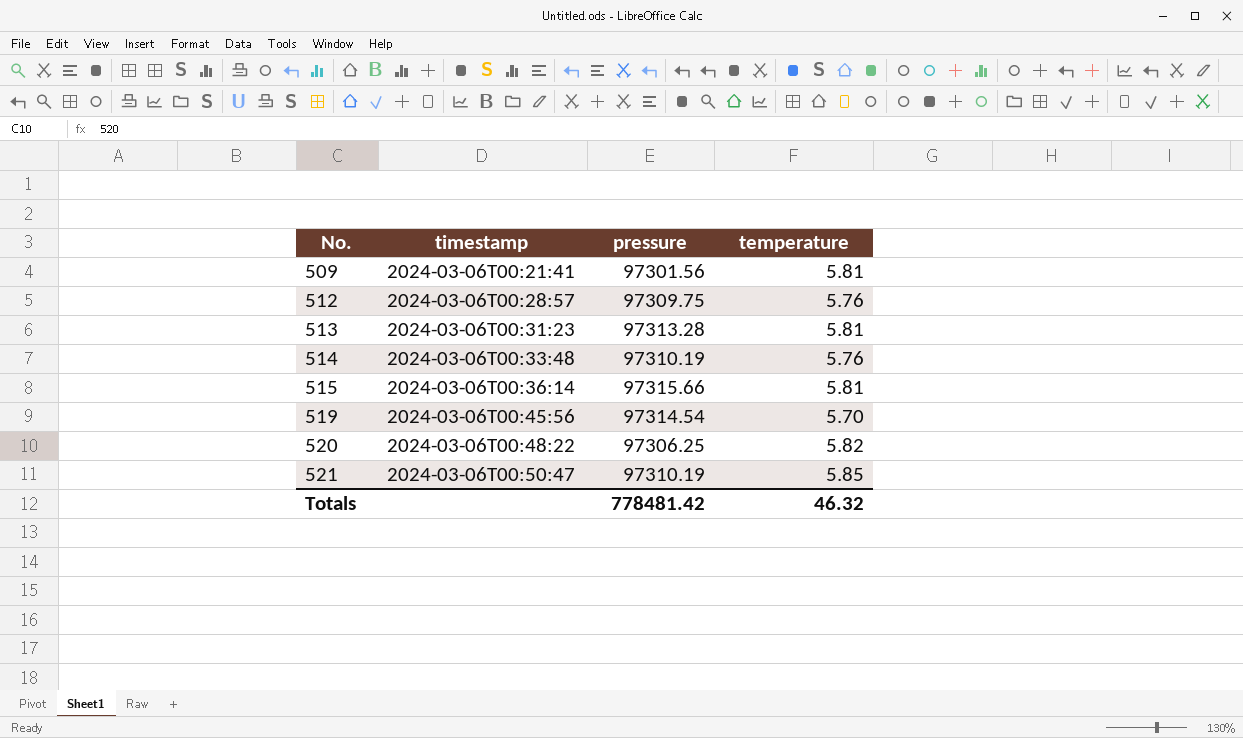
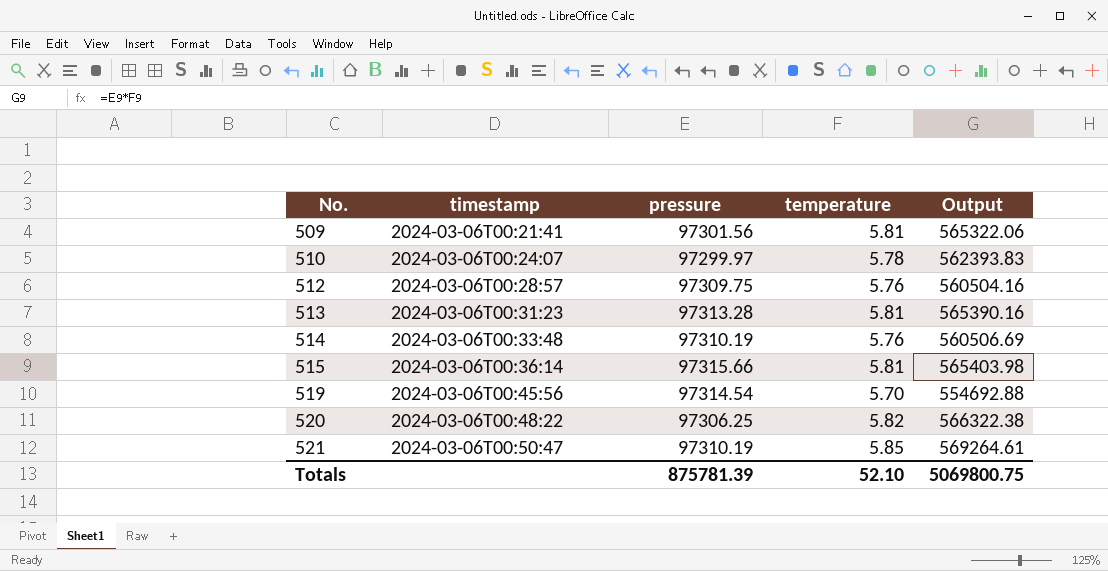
column Output | formula: none -> [pressure] * [temperature]
row 510: none -> 2024-03-06T00:24:07 | 97299.97 | 5.78 | 562393.83
Totals | pressure: 778481.42 -> 875781.39
Totals | temperature: 46.32 -> 52.10

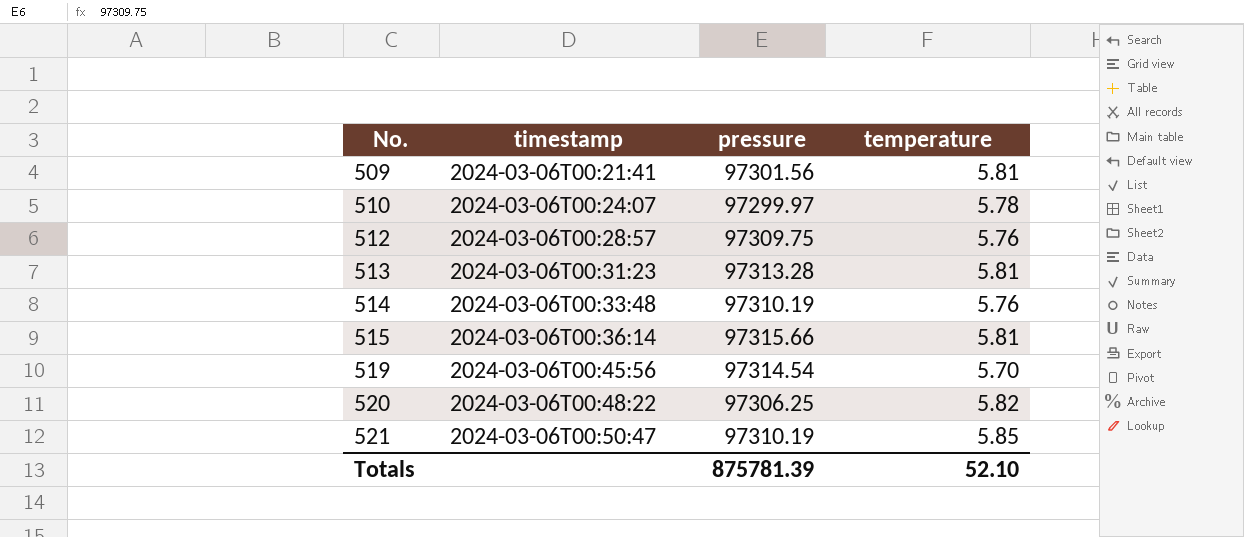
column Output | formula: [pressure] * [temperature] -> none

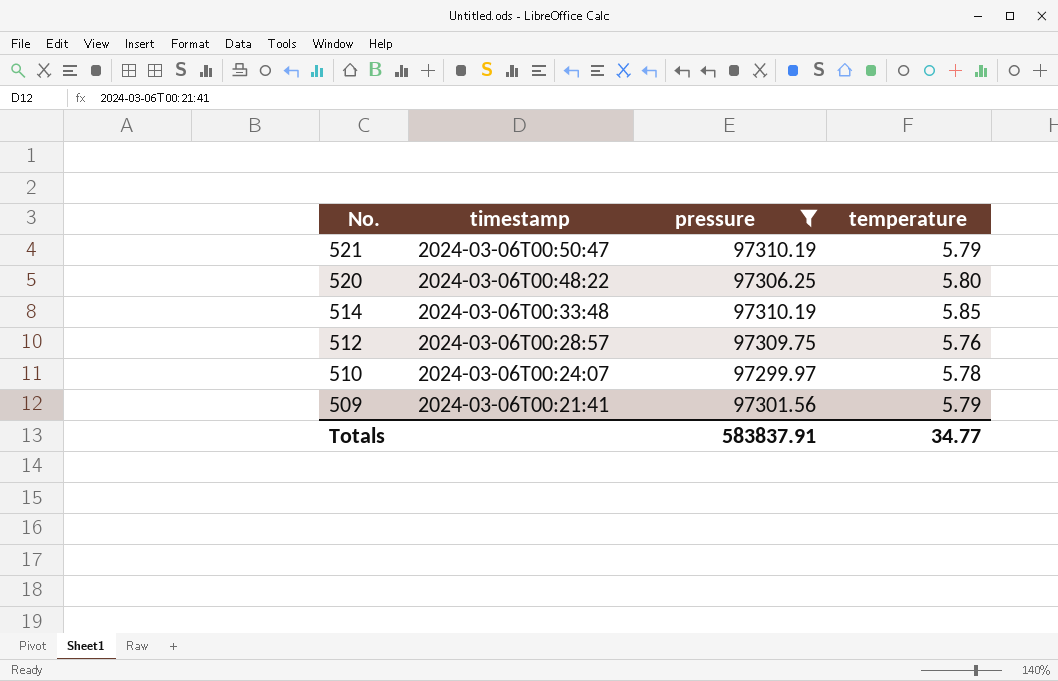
filter: none -> pressure <= 97310.19
row order: No. ascending -> No. descending
521 | temperature: 5.85 -> 5.79
520 | temperature: 5.82 -> 5.80
514 | temperature: 5.76 -> 5.85
509 | temperature: 5.81 -> 5.79
Totals | pressure: 875781.39 -> 583837.91
Totals | temperature: 52.10 -> 34.77

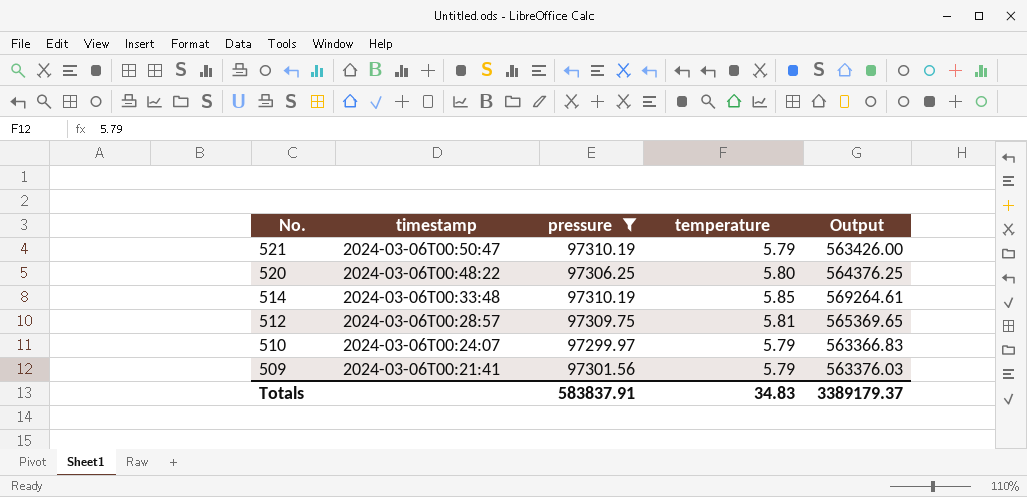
column Output | formula: none -> [pressure] * [temperature]
512 | temperature: 5.76 -> 5.81
510 | temperature: 5.78 -> 5.79
Totals | temperature: 34.77 -> 34.83

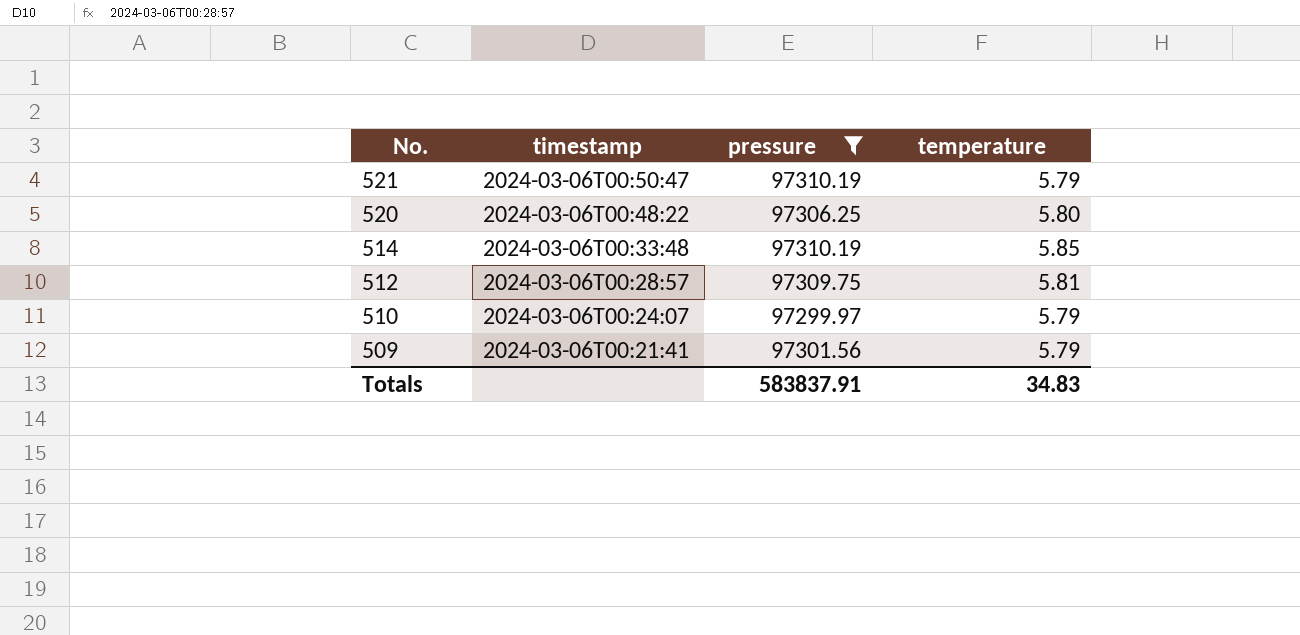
column Output | formula: [pressure] * [temperature] -> none

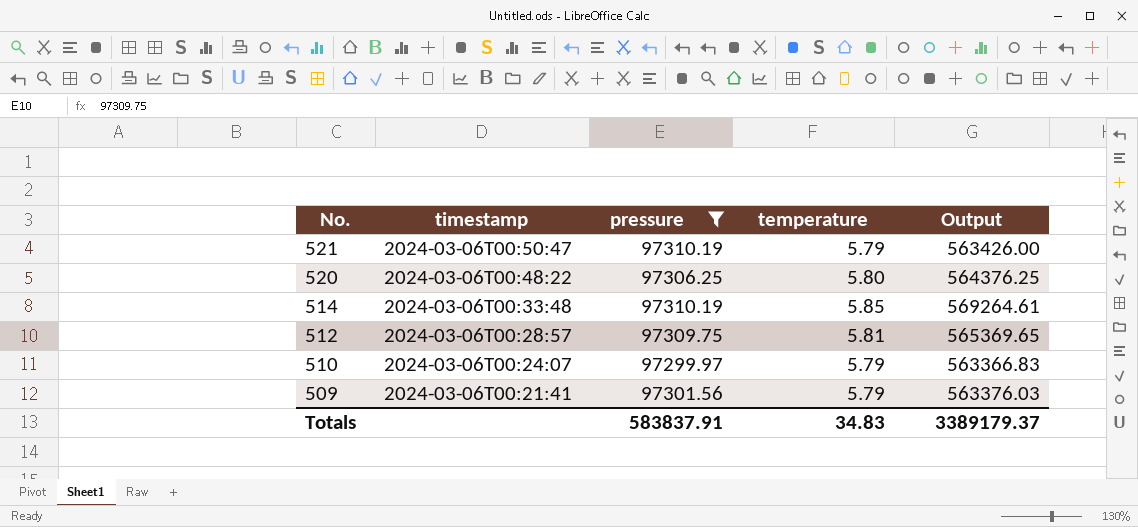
column Output | formula: none -> [pressure] * [temperature]

